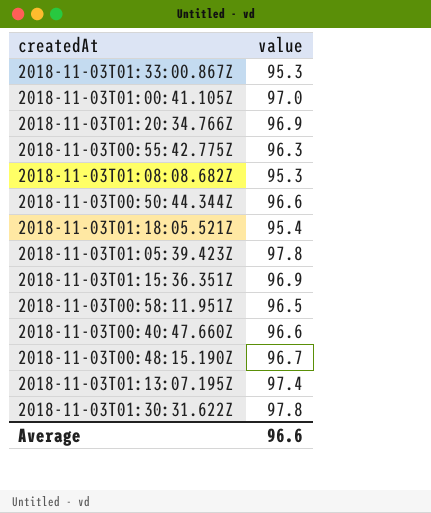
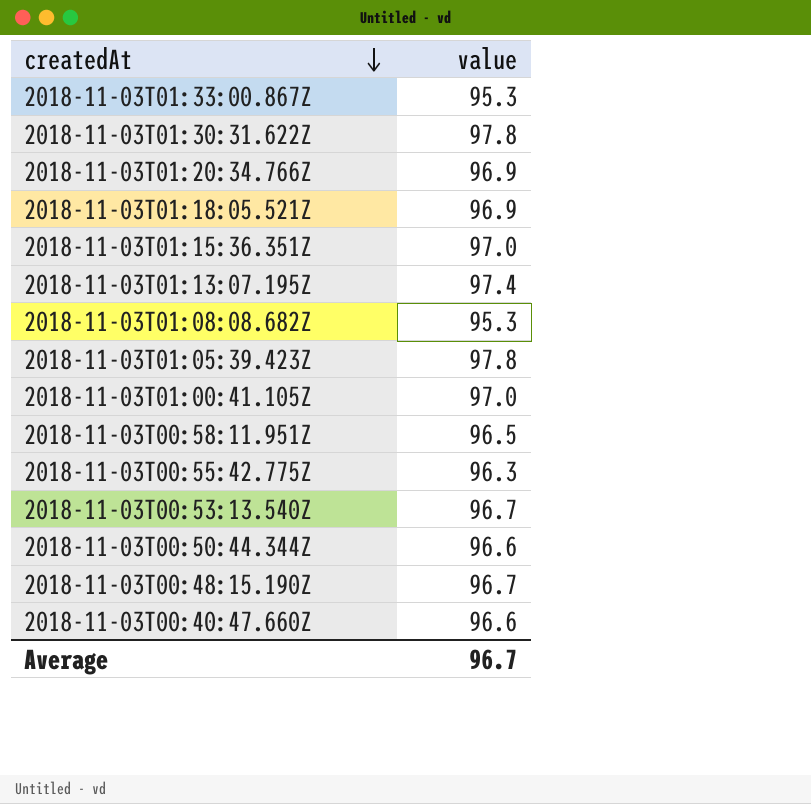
row order: none -> createdAt descending
2018-11-03T01:18:05.521Z | value: 95.4 -> 96.9
2018-11-03T01:15:36.351Z | value: 96.9 -> 97.0
row 2018-11-03T00:53:13.540Z: none -> 96.7
Average | value: 96.6 -> 96.7

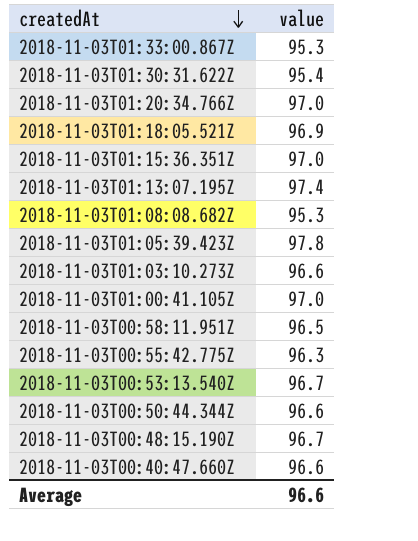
2018-11-03T01:30:31.622Z | value: 97.8 -> 95.4
2018-11-03T01:20:34.766Z | value: 96.9 -> 97.0
row 2018-11-03T01:03:10.273Z: none -> 96.6
Average | value: 96.7 -> 96.6

